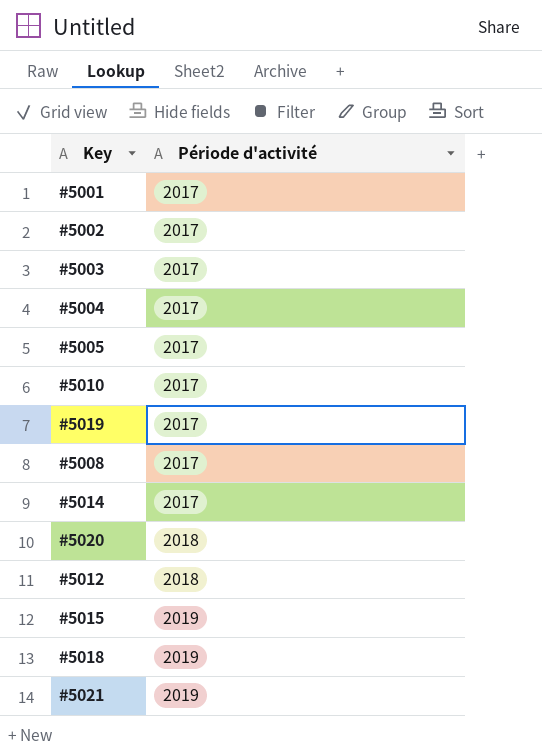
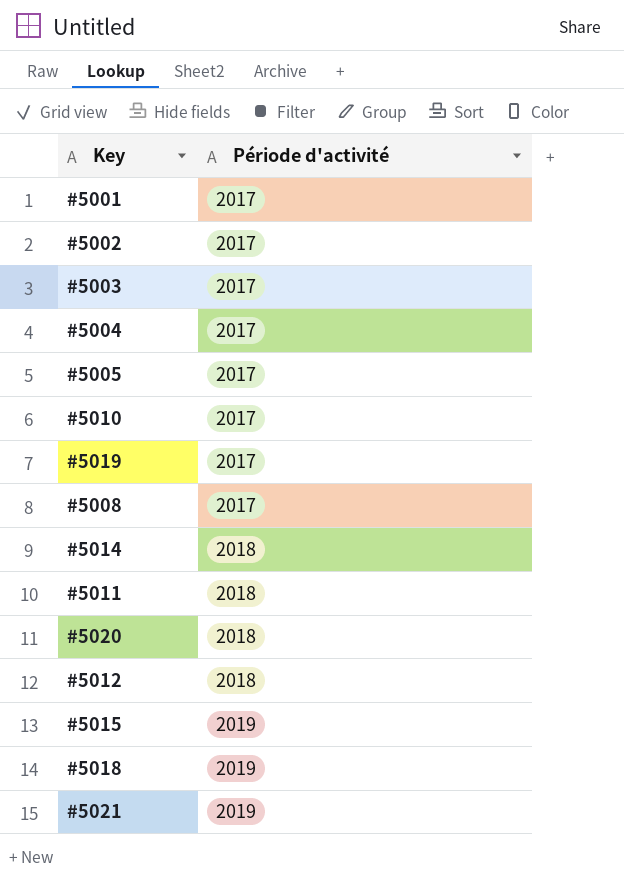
#5014 | Période d'activité: 2017 -> 2018
row #5011: none -> 2018

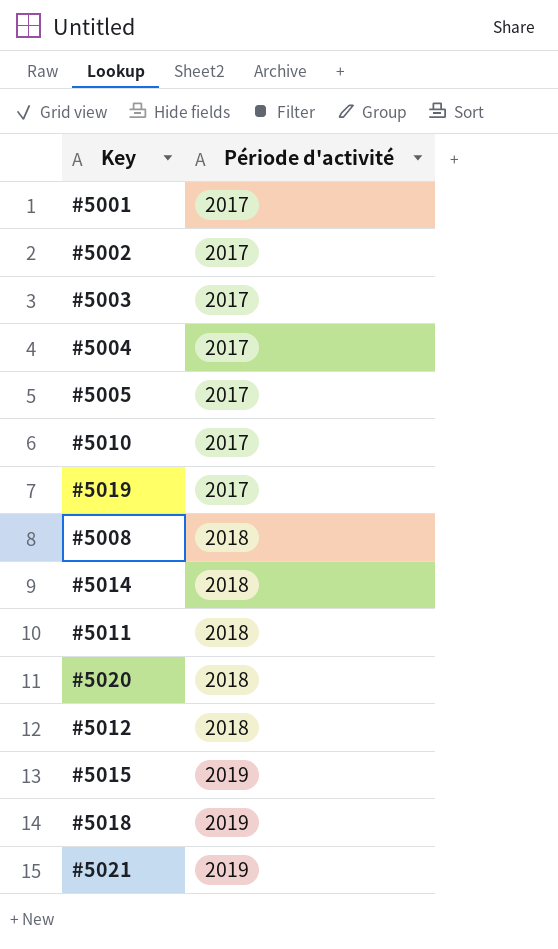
#5008 | Période d'activité: 2017 -> 2018

